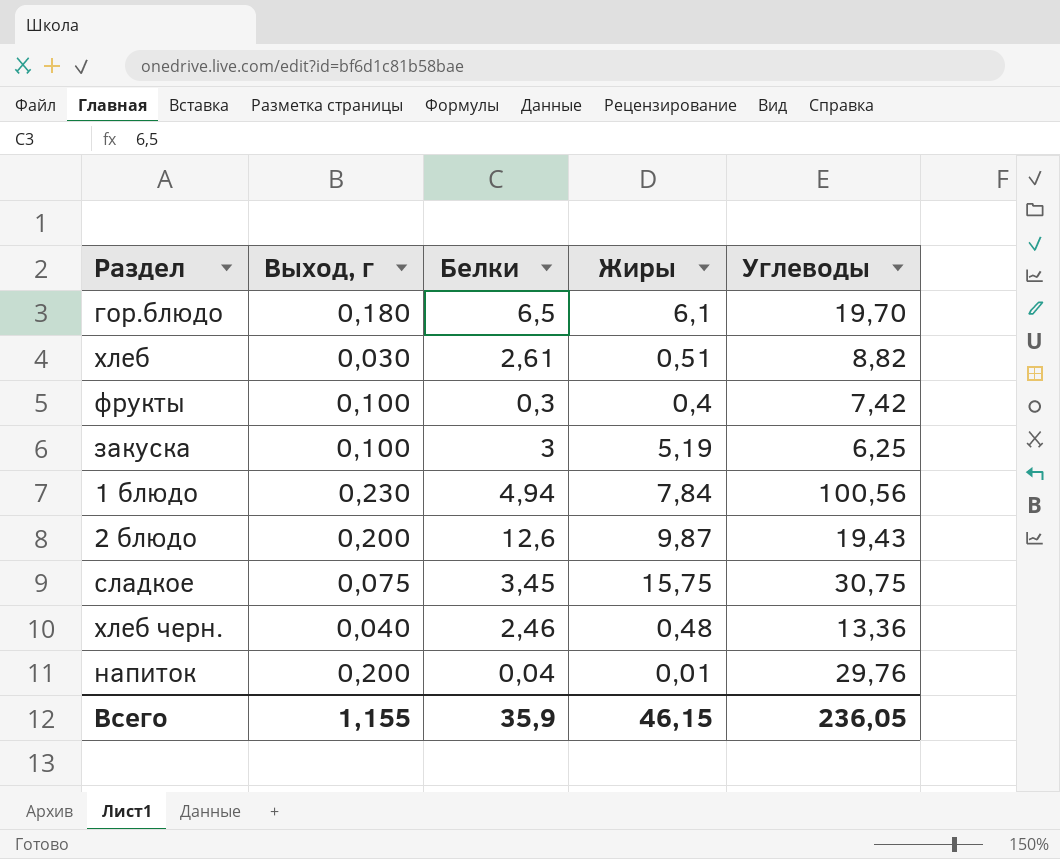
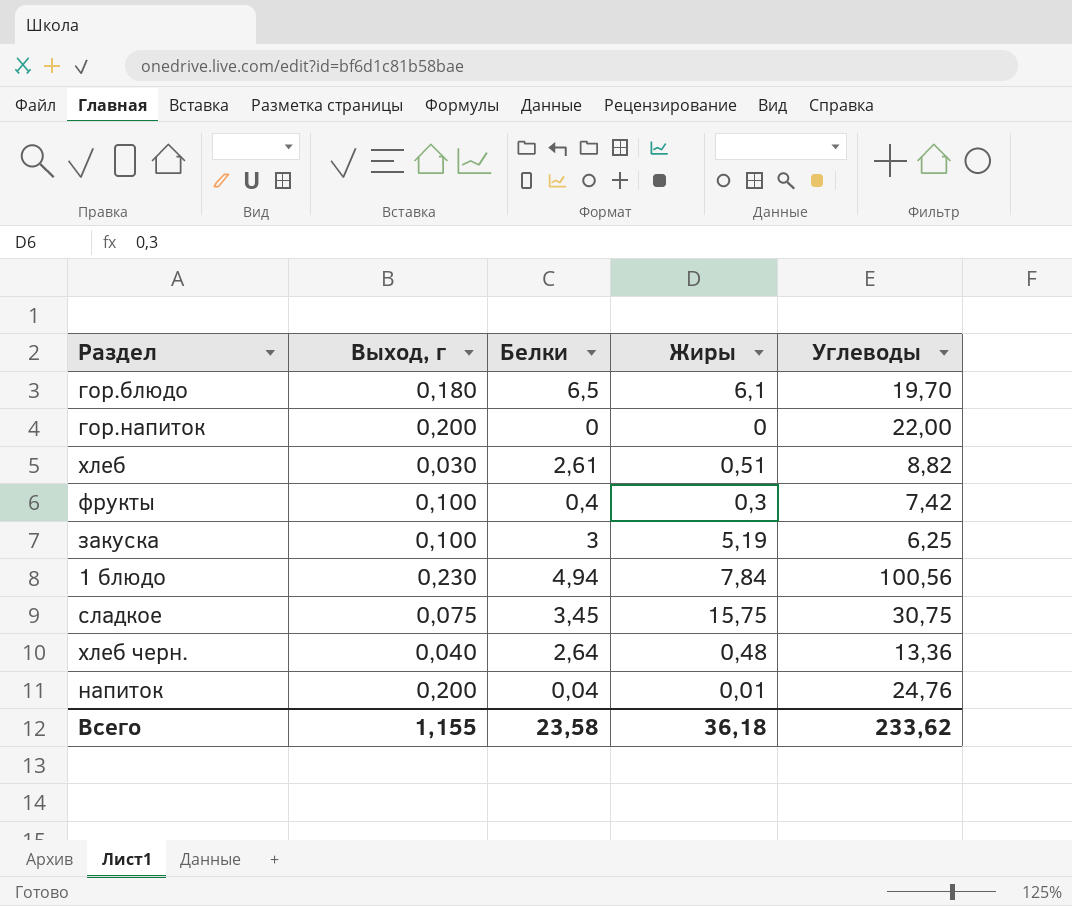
row 2 блюдо: 0,200 | 12,6 | 9,87 | 19,43 -> none
row гор.напиток: none -> 0,200 | 0 | 0 | 22,00
фрукты | Белки: 0,3 -> 0,4
фрукты | Жиры: 0,4 -> 0,3
хлеб черн. | Белки: 2,46 -> 2,64
напиток | Углеводы: 29,76 -> 24,76
Всего | Белки: 35,9 -> 23,58
Всего | Жиры: 46,15 -> 36,18
Всего | Углеводы: 236,05 -> 233,62

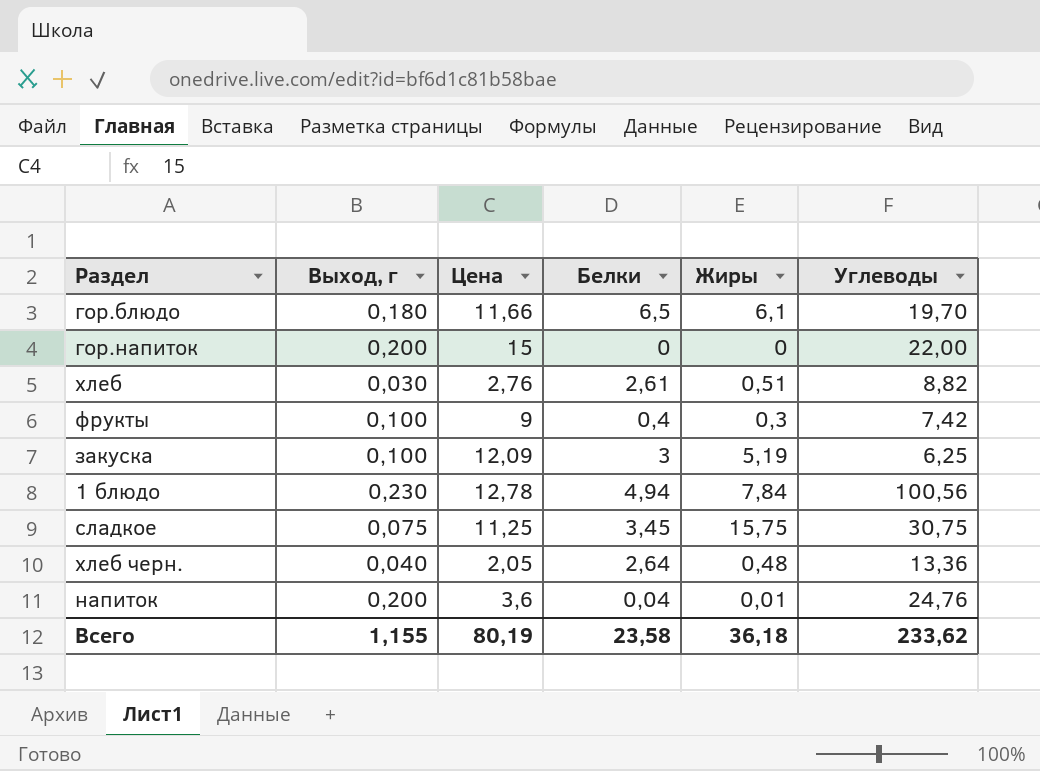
column Цена | position: none -> 3

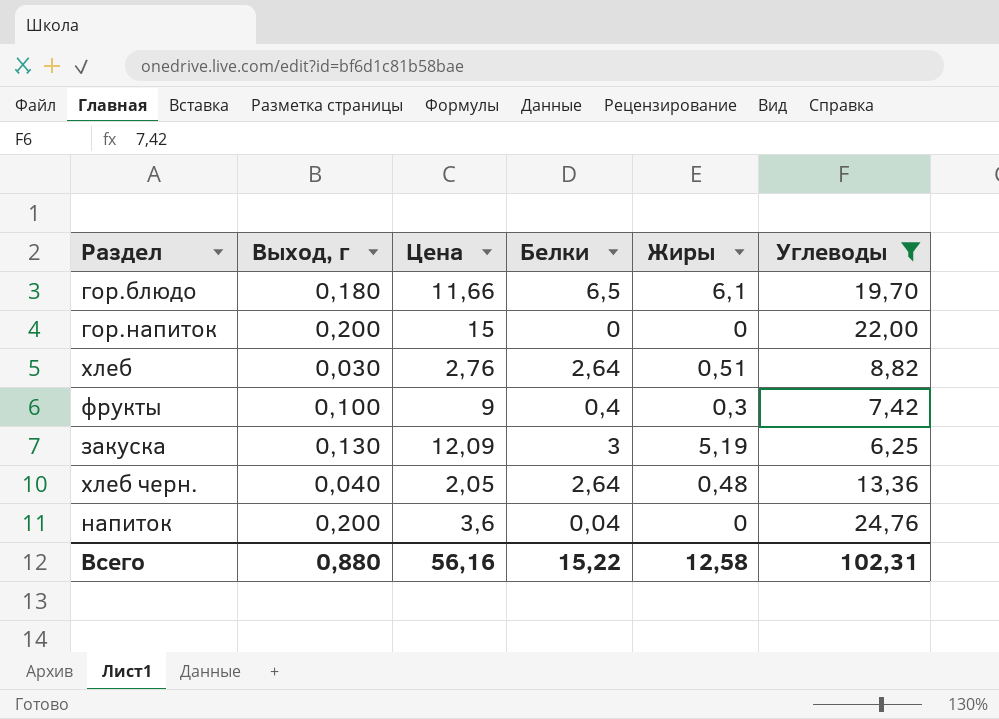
filter: none -> Углеводы <= 24,76
хлеб | Белки: 2,61 -> 2,64
закуска | Выход, г: 0,100 -> 0,130
напиток | Жиры: 0,01 -> 0
Всего | Выход, г: 1,155 -> 0,880
Всего | Цена: 80,19 -> 56,16
Всего | Белки: 23,58 -> 15,22
Всего | Жиры: 36,18 -> 12,58
Всего | Углеводы: 233,62 -> 102,31

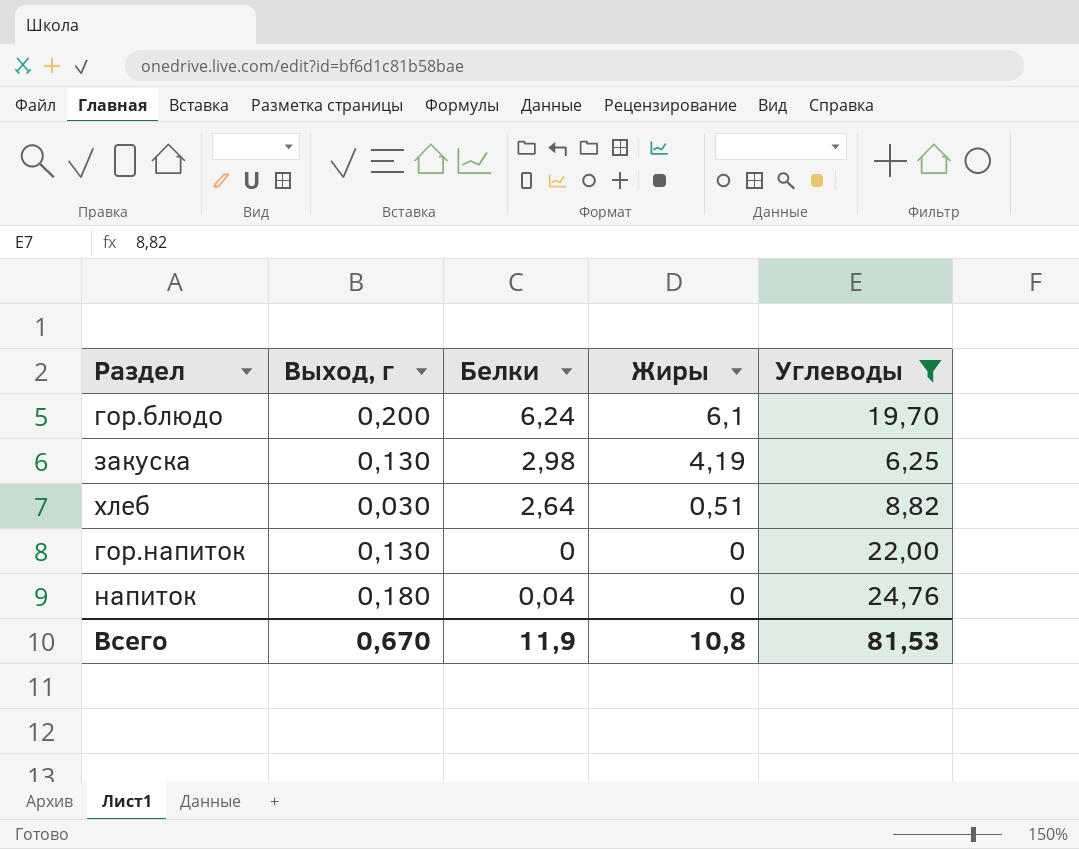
row order: none -> Жиры descending
column Цена | position: 3 -> none
row фрукты: 0,100 | 9 | 0,4 | 0,3 | 7,42 -> none
row хлеб черн.: 0,040 | 2,05 | 2,64 | 0,48 | 13,36 -> none
гор.блюдо | Выход, г: 0,180 -> 0,200
гор.блюдо | Белки: 6,5 -> 6,24
закуска | Белки: 3 -> 2,98
закуска | Жиры: 5,19 -> 4,19
гор.напиток | Выход, г: 0,200 -> 0,130
напиток | Выход, г: 0,200 -> 0,180
Всего | Выход, г: 0,880 -> 0,670
Всего | Белки: 15,22 -> 11,9
Всего | Жиры: 12,58 -> 10,8
Всего | Углеводы: 102,31 -> 81,53

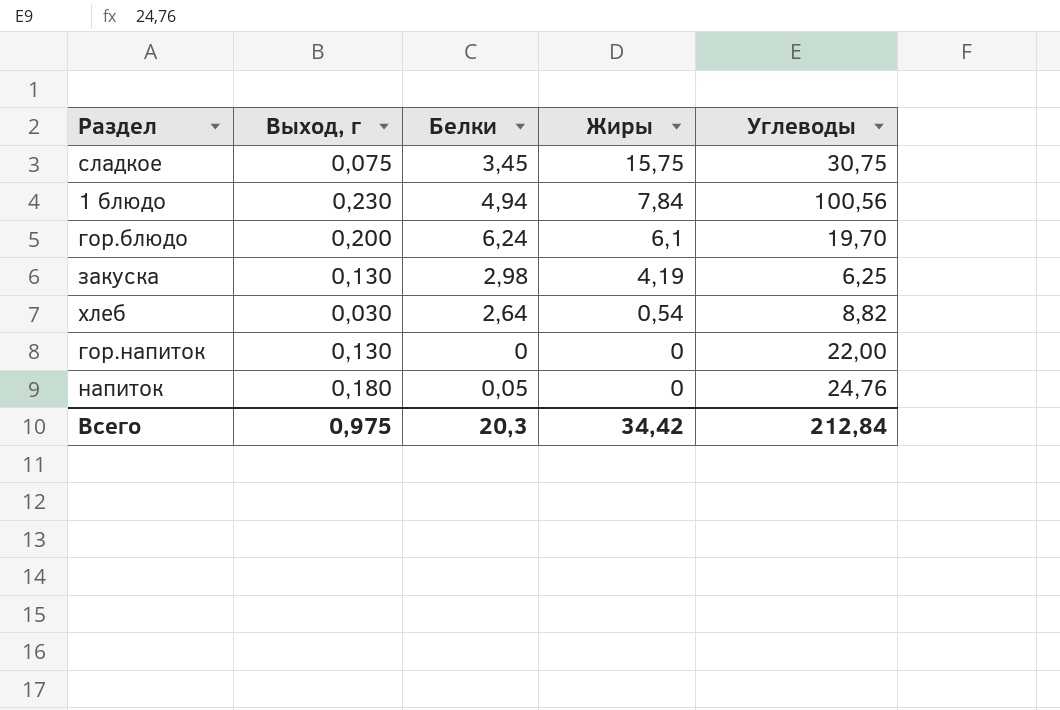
filter: Углеводы <= 24,76 -> none
хлеб | Жиры: 0,51 -> 0,54
напиток | Белки: 0,04 -> 0,05
Всего | Выход, г: 0,670 -> 0,975
Всего | Белки: 11,9 -> 20,3
Всего | Жиры: 10,8 -> 34,42
Всего | Углеводы: 81,53 -> 212,84

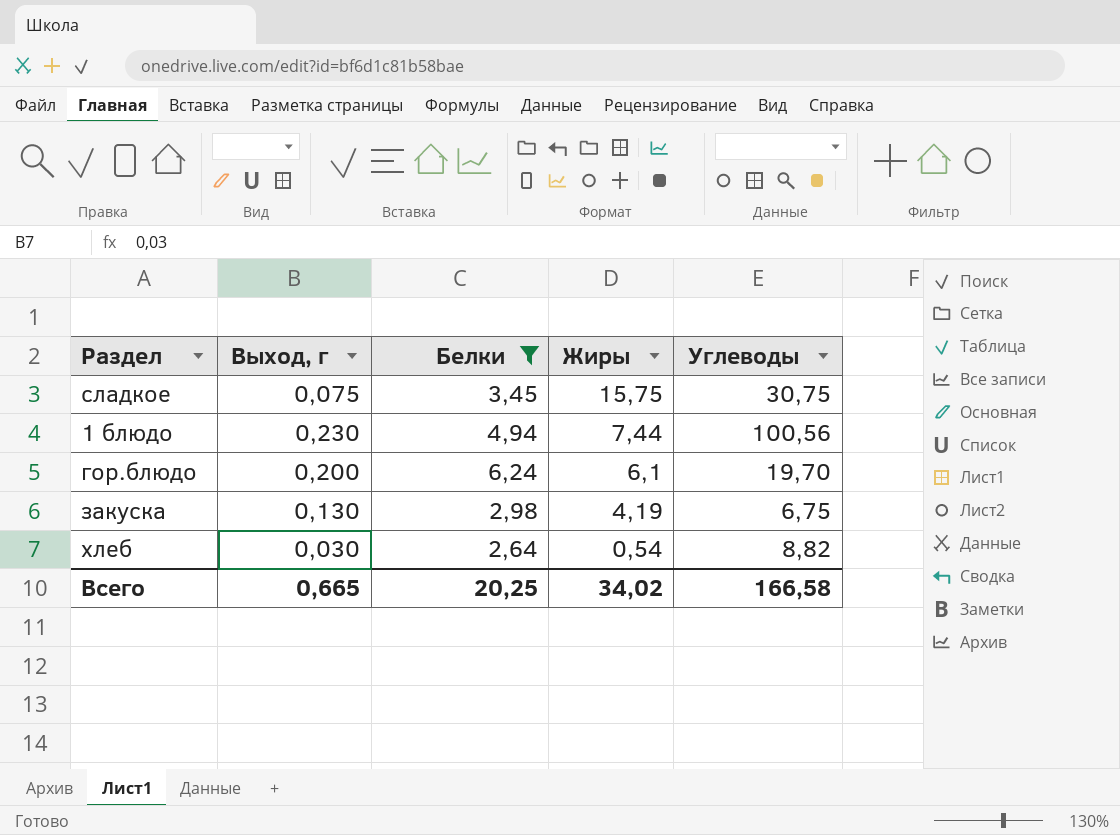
filter: none -> Белки >= 2,64
1 блюдо | Жиры: 7,84 -> 7,44
закуска | Углеводы: 6,25 -> 6,75
Всего | Выход, г: 0,975 -> 0,665
Всего | Белки: 20,3 -> 20,25
Всего | Жиры: 34,42 -> 34,02
Всего | Углеводы: 212,84 -> 166,58

